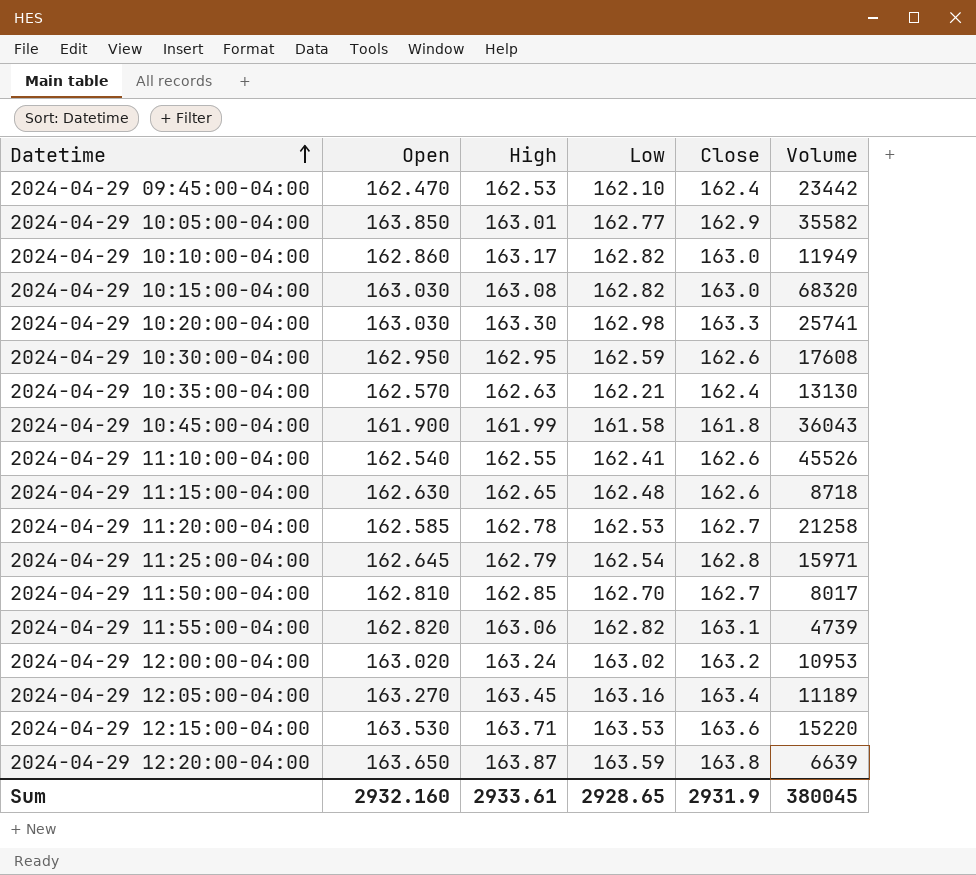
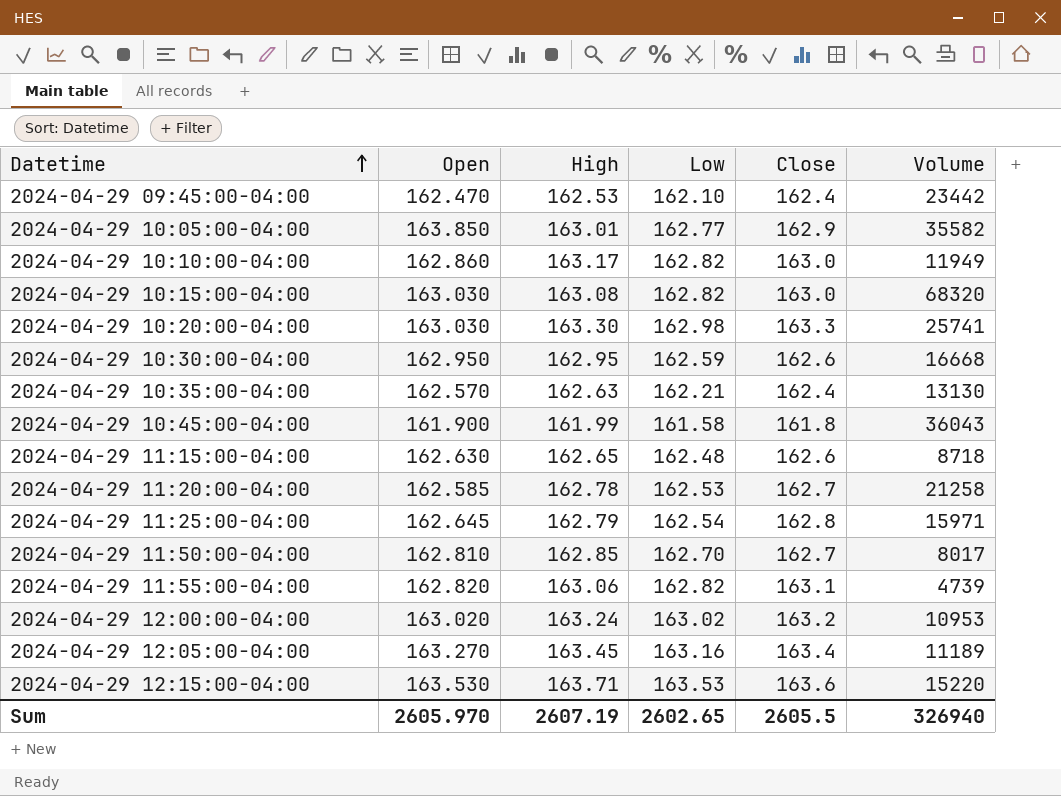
row 2024-04-29 11:10:00-04:00: 162.540 | 162.55 | 162.41 | 162.6 | 45526 -> none
row 2024-04-29 12:20:00-04:00: 163.650 | 163.87 | 163.59 | 163.8 | 6639 -> none
2024-04-29 10:30:00-04:00 | Volume: 17608 -> 16668
Sum | Open: 2932.160 -> 2605.970
Sum | High: 2933.61 -> 2607.19
Sum | Low: 2928.65 -> 2602.65
Sum | Close: 2931.9 -> 2605.5
Sum | Volume: 380045 -> 326940

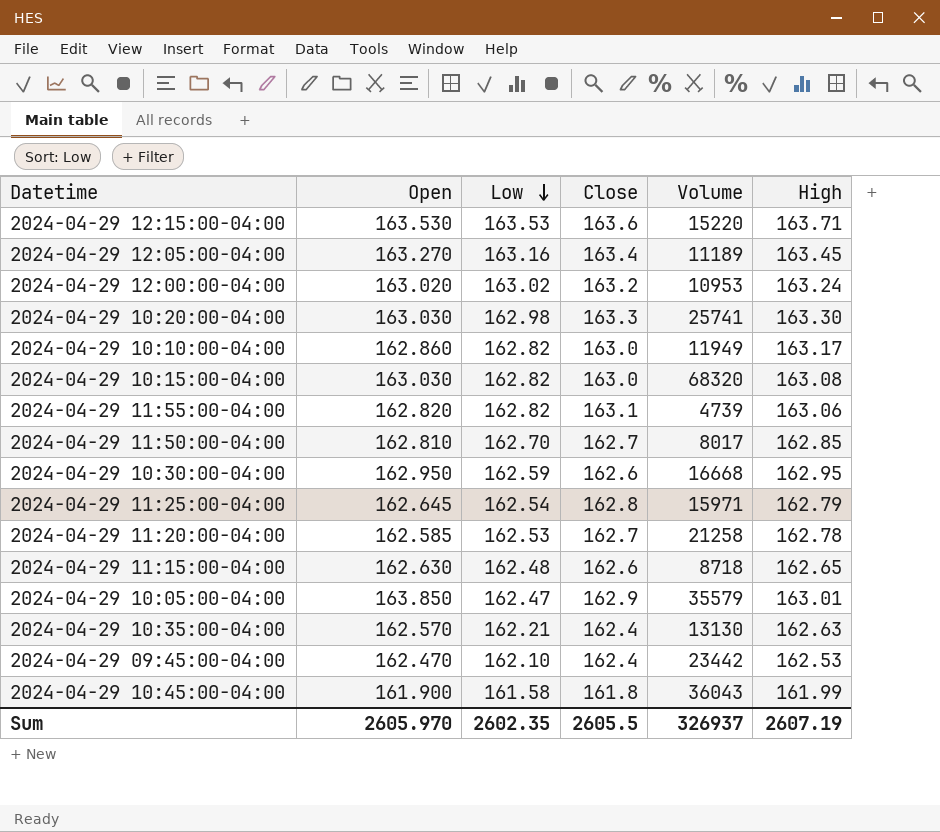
row order: Datetime ascending -> Low descending
column High | position: 3 -> 6
2024-04-29 10:05:00-04:00 | Low: 162.77 -> 162.47
2024-04-29 10:05:00-04:00 | Volume: 35582 -> 35579
Sum | Low: 2602.65 -> 2602.35
Sum | Volume: 326940 -> 326937

